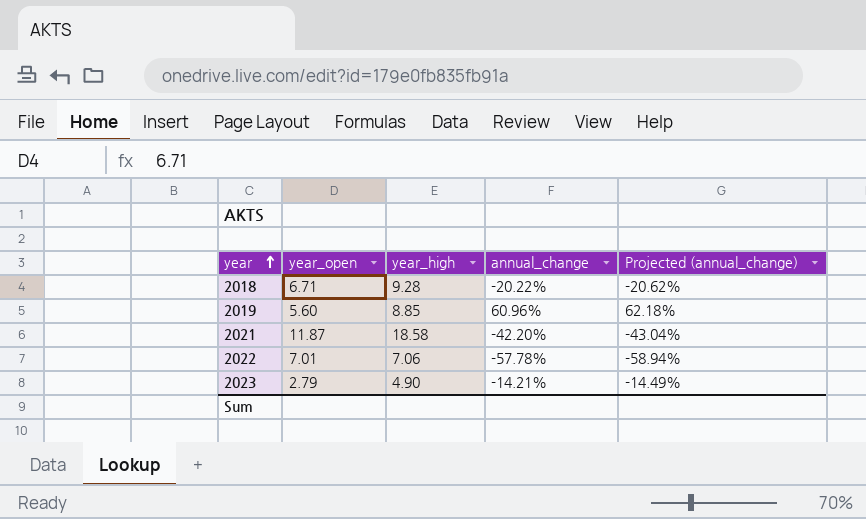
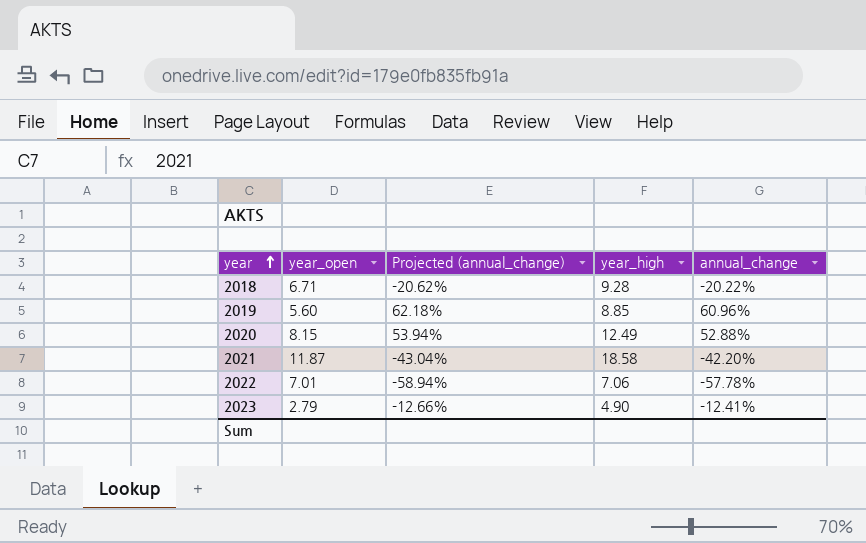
column Projected (annual_change) | position: 5 -> 3
row 2020: none -> 8.15 | 53.94% | 12.49 | 52.88%
2023 | Projected (annual_change): -14.49% -> -12.66%
2023 | annual_change: -14.21% -> -12.41%

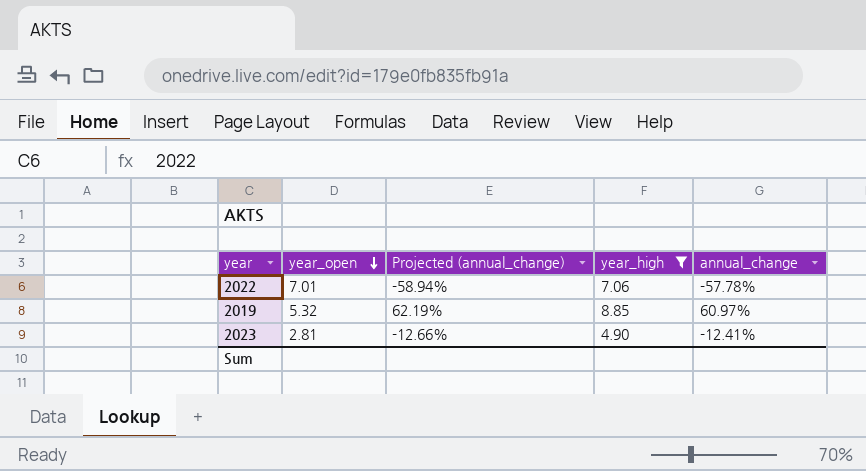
filter: none -> year_high <= 8.85
row order: year ascending -> year_open descending
2019 | year_open: 5.60 -> 5.32
2019 | Projected (annual_change): 62.18% -> 62.19%
2019 | annual_change: 60.96% -> 60.97%
2023 | year_open: 2.79 -> 2.81

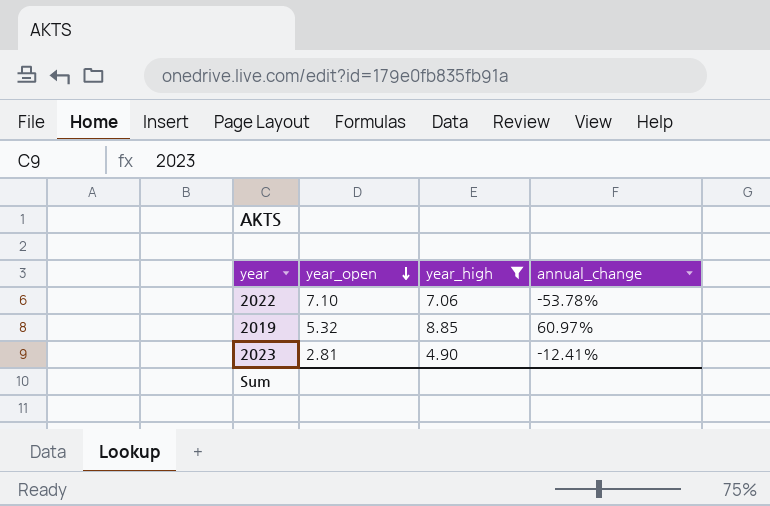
column Projected (annual_change) | formula: [annual_change] * 1.02 -> none
2022 | year_open: 7.01 -> 7.10
2022 | annual_change: -57.78% -> -53.78%

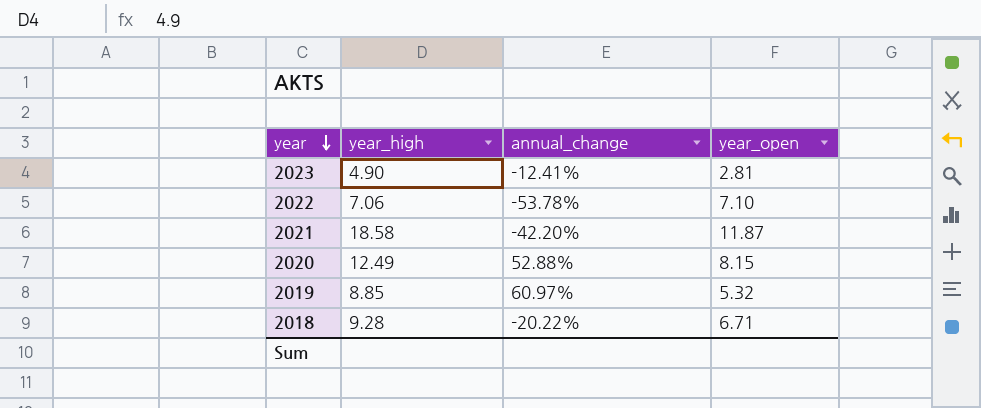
filter: year_high <= 8.85 -> none
row order: year_open descending -> year descending
column year_open | position: 2 -> 4

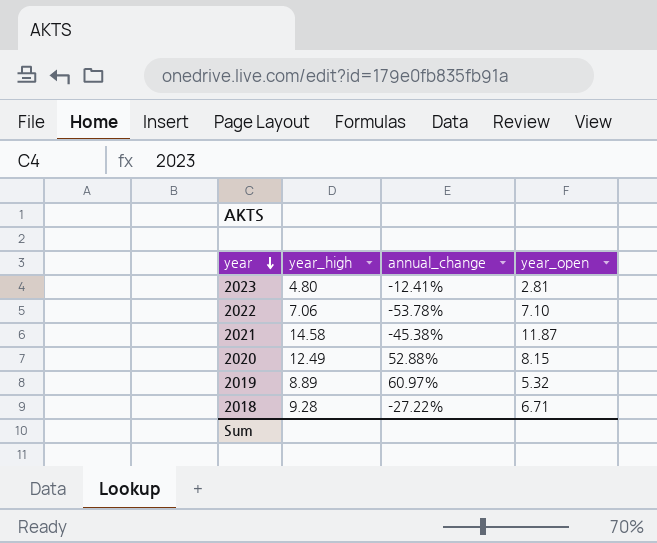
2023 | year_high: 4.90 -> 4.80
2021 | year_high: 18.58 -> 14.58
2021 | annual_change: -42.20% -> -45.38%
2019 | year_high: 8.85 -> 8.89
2018 | annual_change: -20.22% -> -27.22%

